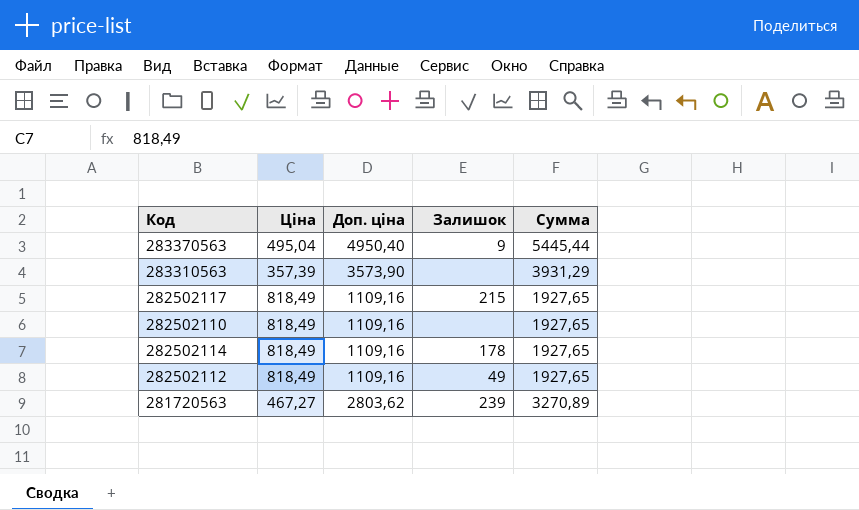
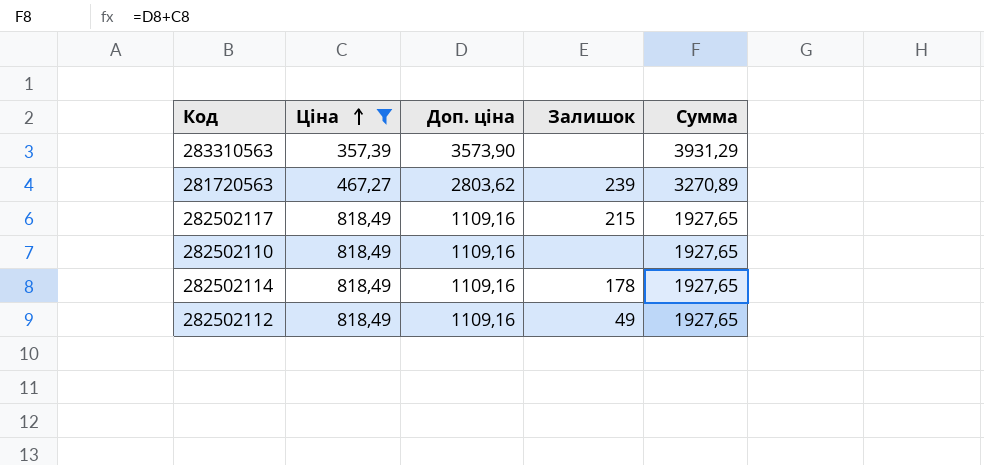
filter: none -> Ціна != 495,04
row order: none -> Ціна ascending

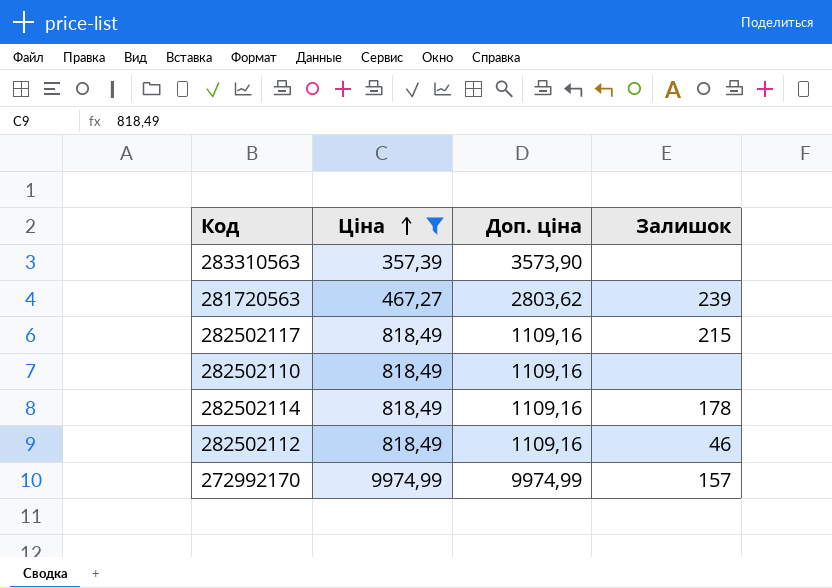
column Сумма | formula: [Ціна] + [Доп. ціна] -> none
282502112 | Залишок: 49 -> 46
row 272992170: none -> 9974,99 | 9974,99 | 157

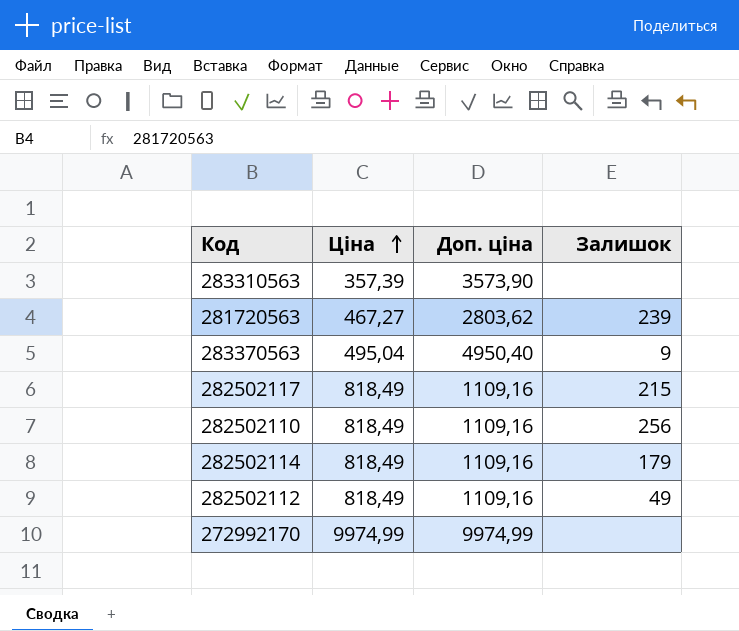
filter: Ціна != 495,04 -> none
282502110 | Залишок: none -> 256
282502114 | Залишок: 178 -> 179
282502112 | Залишок: 46 -> 49
272992170 | Залишок: 157 -> none

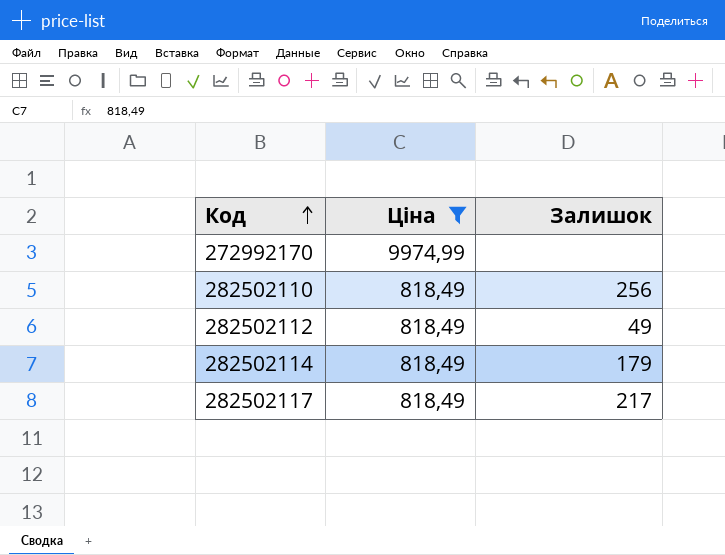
filter: none -> Ціна >= 818,49
row order: Ціна ascending -> Код ascending
column Доп. ціна | position: 3 -> none
282502117 | Залишок: 215 -> 217

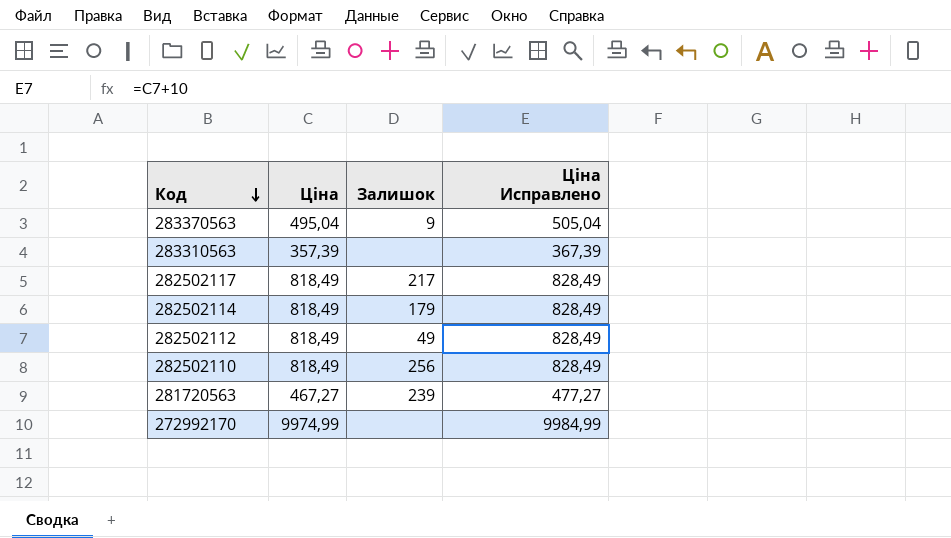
filter: Ціна >= 818,49 -> none
row order: Код ascending -> Код descending
column Ціна Исправлено | formula: none -> [Ціна] + 10

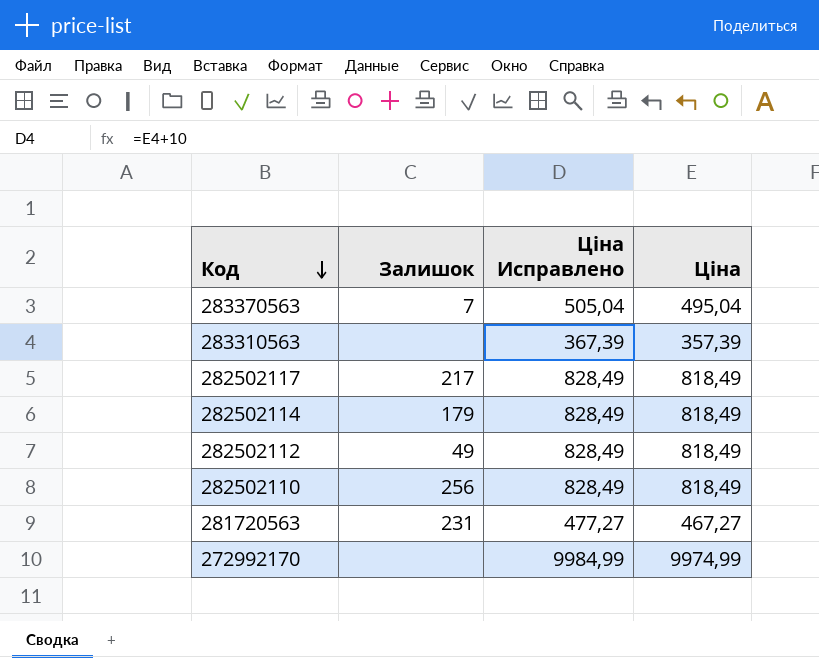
column Ціна | position: 2 -> 4
283370563 | Залишок: 9 -> 7
281720563 | Залишок: 239 -> 231

